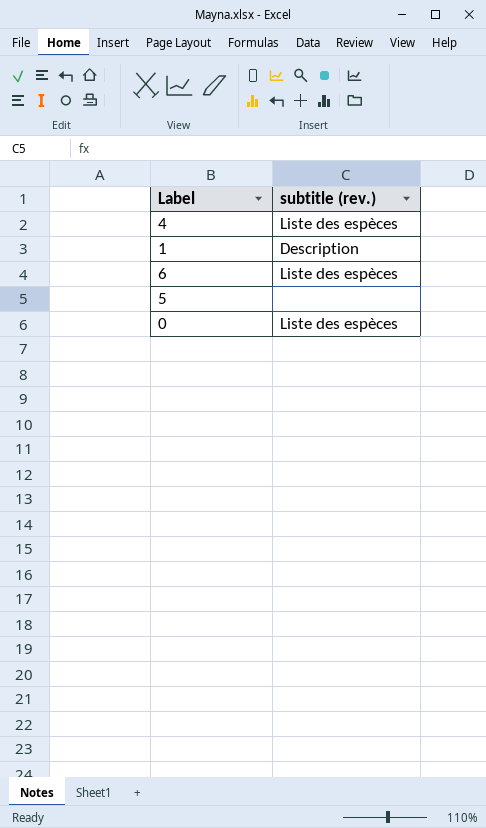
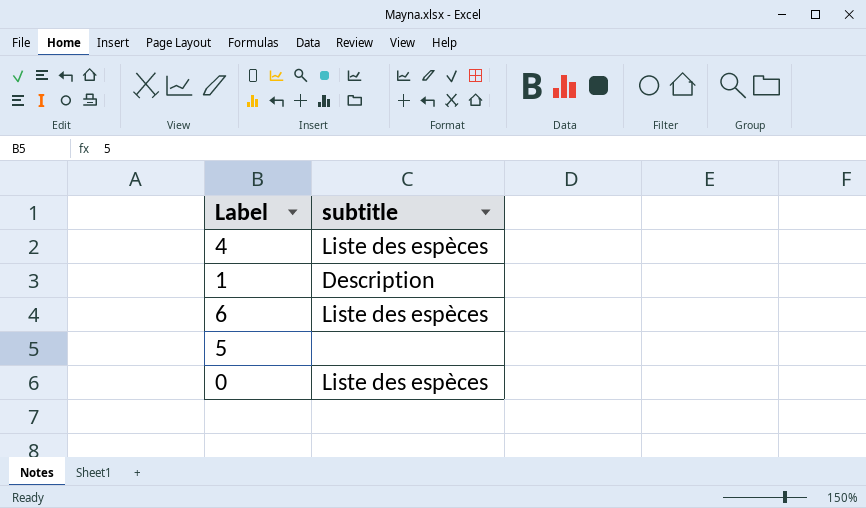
column name: subtitle (rev.) -> subtitle

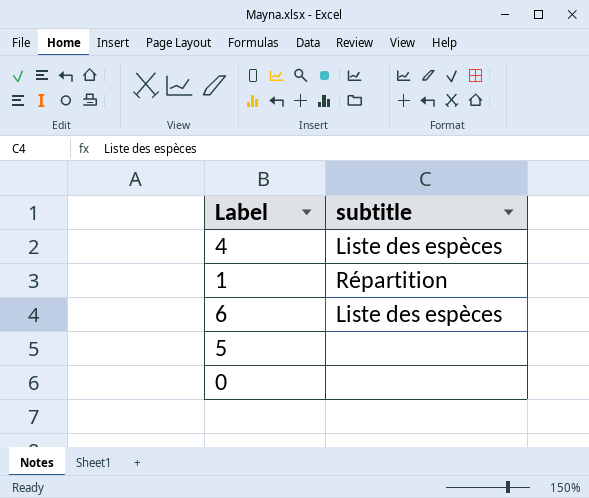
1 | subtitle: Description -> Répartition
0 | subtitle: Liste des espèces -> none

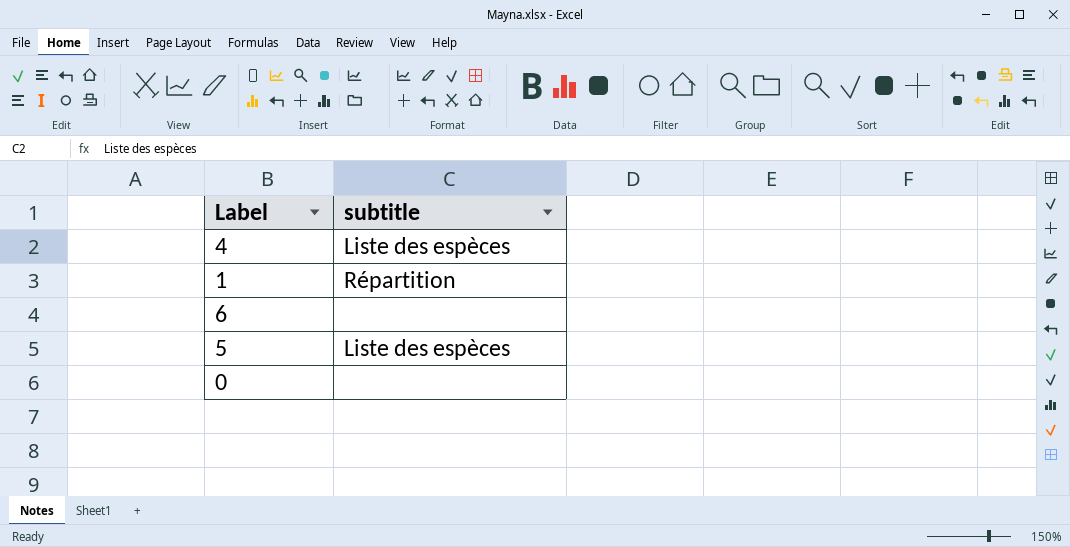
6 | subtitle: Liste des espèces -> none
5 | subtitle: none -> Liste des espèces

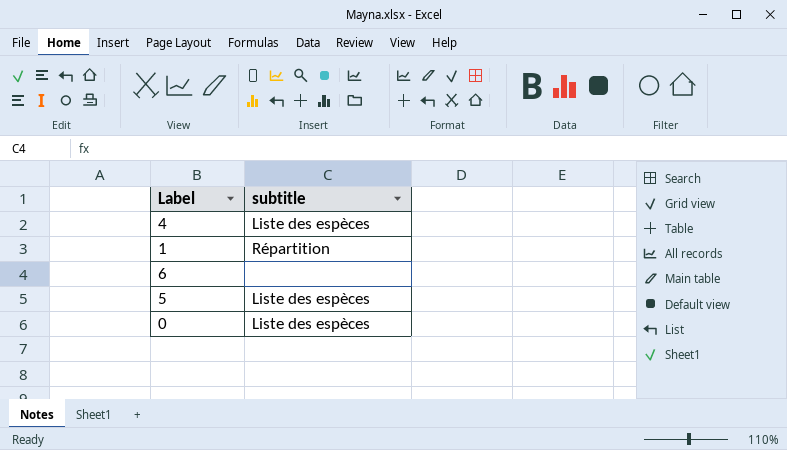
0 | subtitle: none -> Liste des espèces

